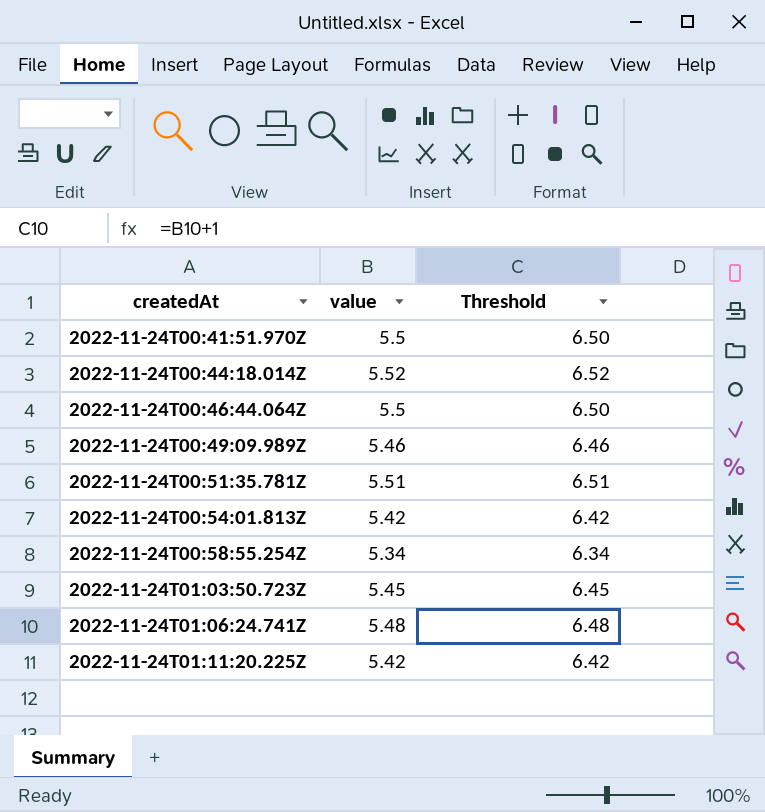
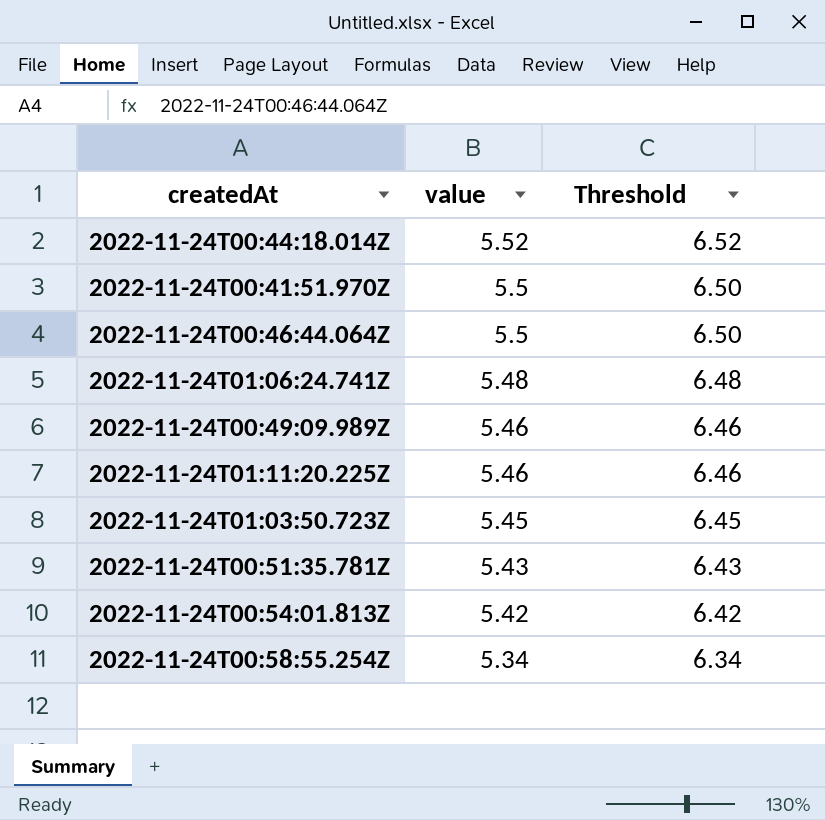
row order: createdAt ascending -> value descending
2022-11-24T01:11:20.225Z | value: 5.42 -> 5.46
2022-11-24T01:11:20.225Z | Threshold: 6.42 -> 6.46
2022-11-24T00:51:35.781Z | value: 5.51 -> 5.43
2022-11-24T00:51:35.781Z | Threshold: 6.51 -> 6.43

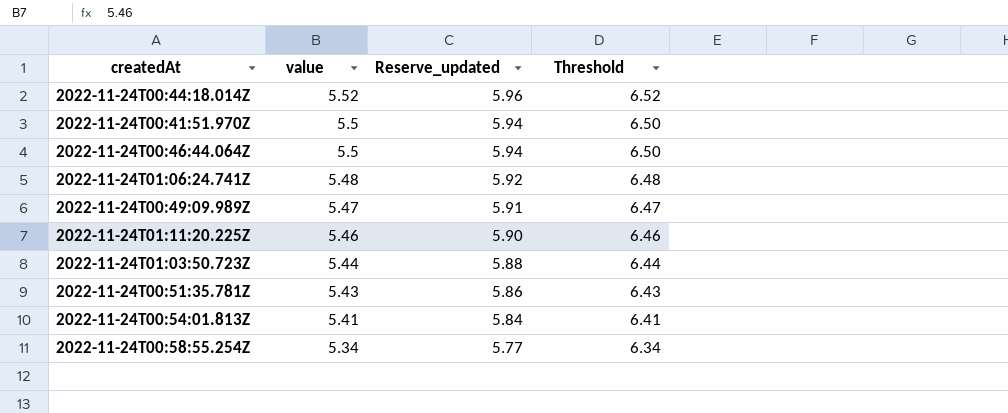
column Reserve_updated | formula: none -> [value] * 1.08
2022-11-24T00:49:09.989Z | value: 5.46 -> 5.47
2022-11-24T00:49:09.989Z | Threshold: 6.46 -> 6.47
2022-11-24T01:03:50.723Z | value: 5.45 -> 5.44
2022-11-24T01:03:50.723Z | Threshold: 6.45 -> 6.44
2022-11-24T00:54:01.813Z | value: 5.42 -> 5.41
2022-11-24T00:54:01.813Z | Threshold: 6.42 -> 6.41

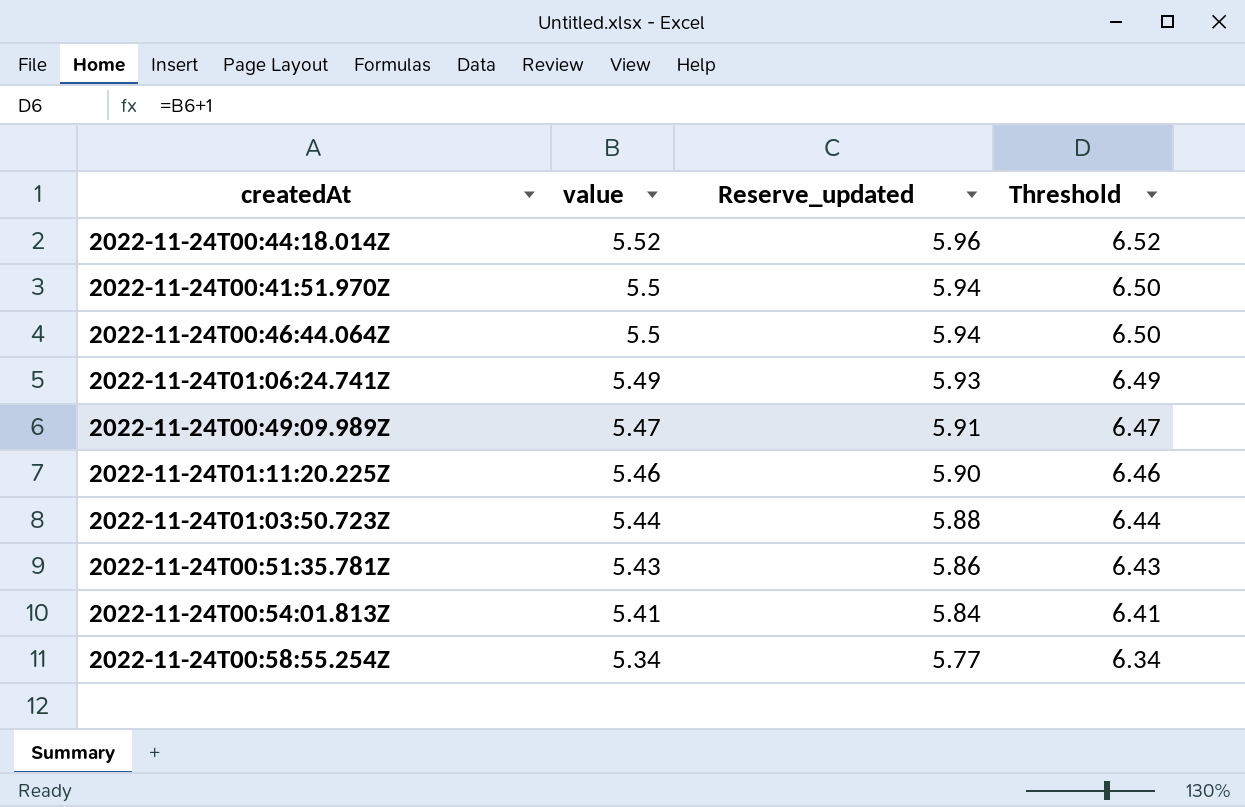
2022-11-24T01:06:24.741Z | value: 5.48 -> 5.49
2022-11-24T01:06:24.741Z | Reserve_updated: 5.92 -> 5.93
2022-11-24T01:06:24.741Z | Threshold: 6.48 -> 6.49

